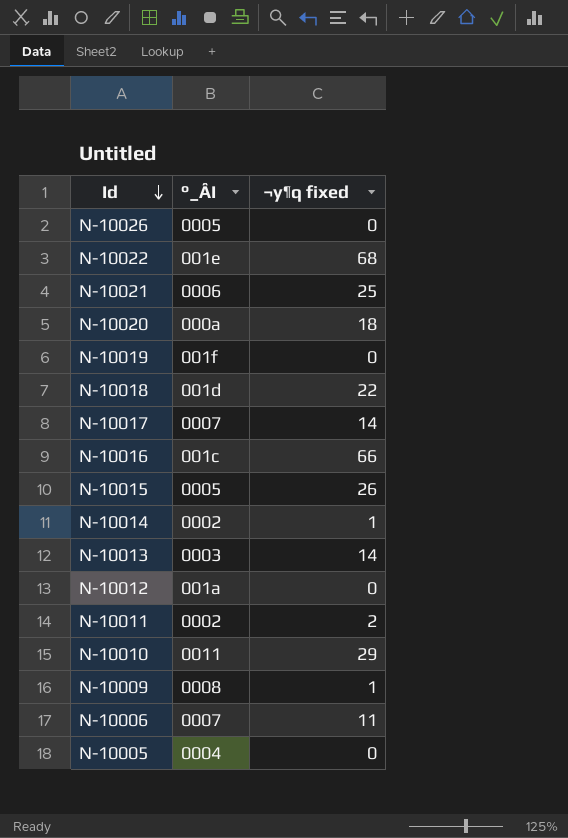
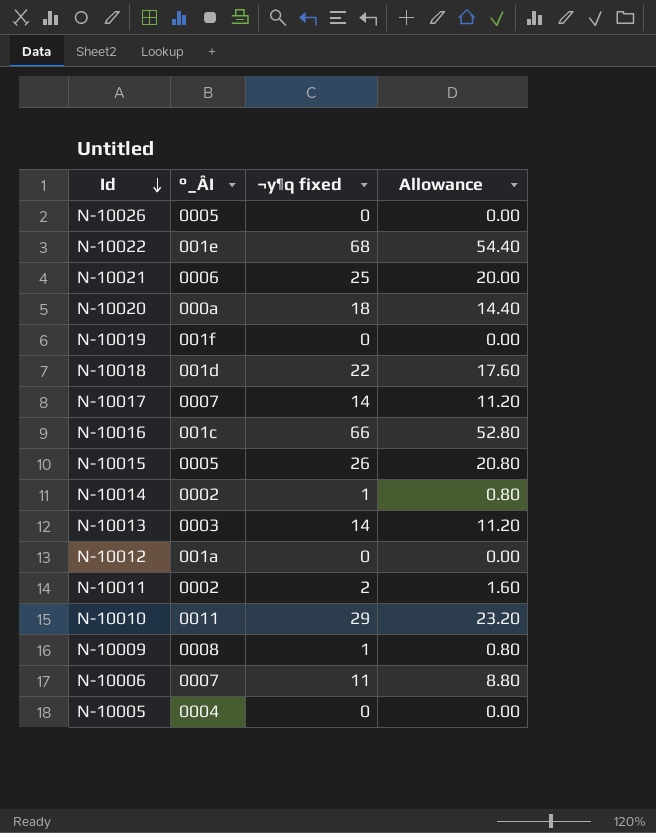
column Allowance | formula: none -> [¬y¶q fixed] * 0.8

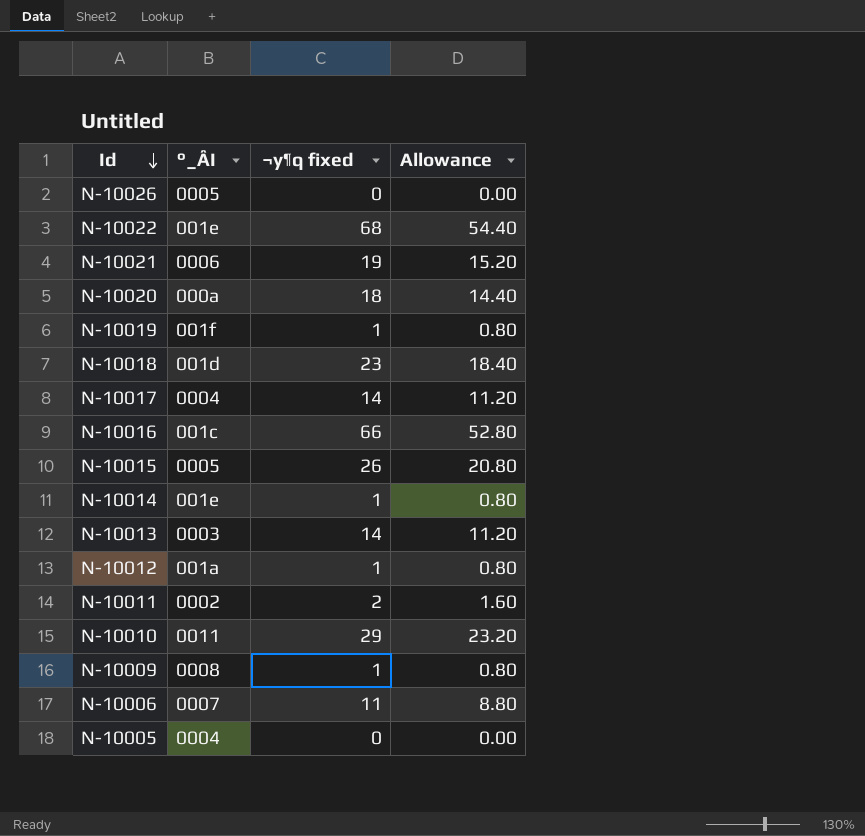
N-10021 | ¬y¶q fixed: 25 -> 19
N-10021 | Allowance: 20.00 -> 15.20
N-10019 | ¬y¶q fixed: 0 -> 1
N-10019 | Allowance: 0.00 -> 0.80
N-10018 | ¬y¶q fixed: 22 -> 23
N-10018 | Allowance: 17.60 -> 18.40
N-10017 | °_ÂI: 0007 -> 0004
N-10014 | °_ÂI: 0002 -> 001e
N-10012 | ¬y¶q fixed: 0 -> 1
N-10012 | Allowance: 0.00 -> 0.80

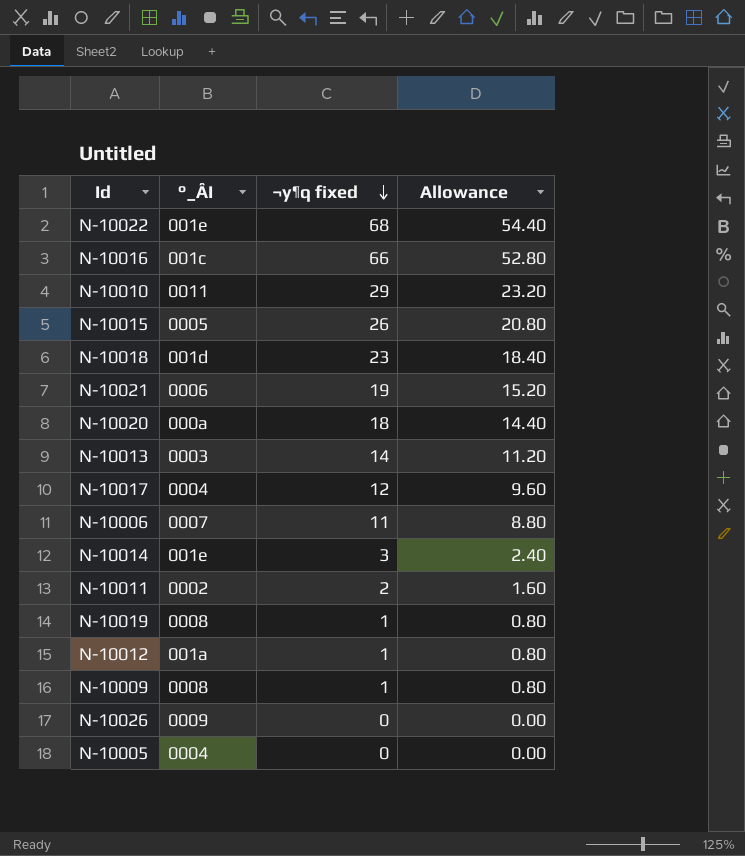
row order: Id descending -> ¬y¶q fixed descending
N-10017 | ¬y¶q fixed: 14 -> 12
N-10017 | Allowance: 11.20 -> 9.60
N-10014 | ¬y¶q fixed: 1 -> 3
N-10014 | Allowance: 0.80 -> 2.40
N-10019 | °_ÂI: 001f -> 0008
N-10026 | °_ÂI: 0005 -> 0009

